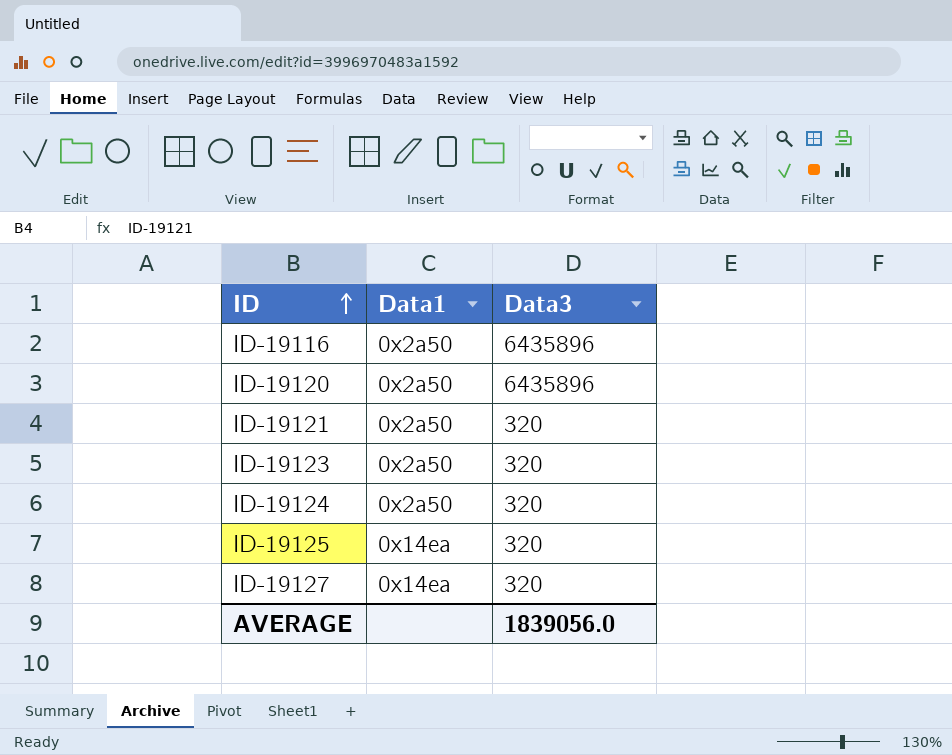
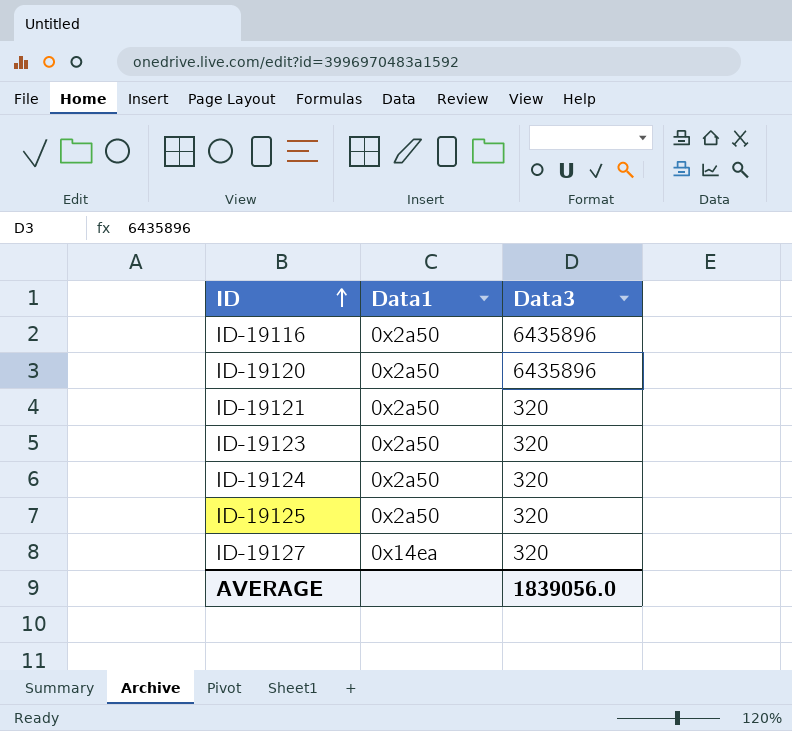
ID-19125 | Data1: 0x14ea -> 0x2a50

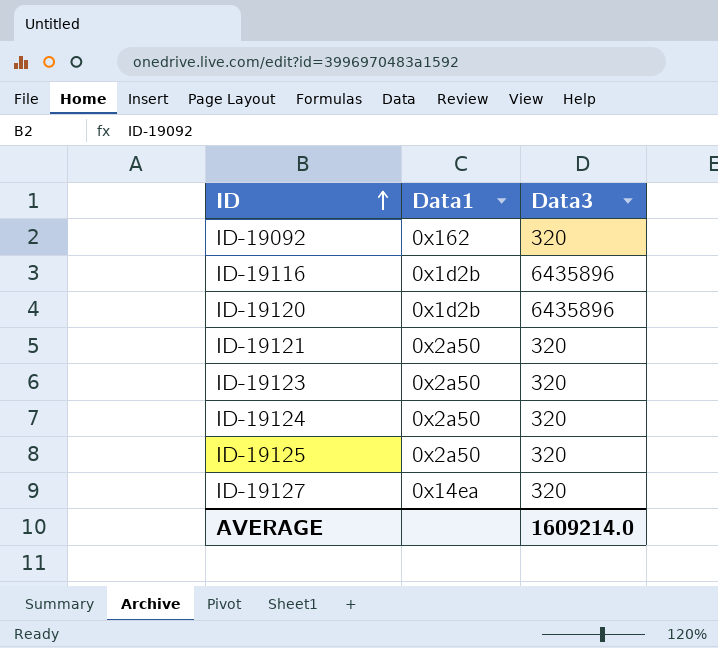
row ID-19092: none -> 0x162 | 320
ID-19116 | Data1: 0x2a50 -> 0x1d2b
ID-19120 | Data1: 0x2a50 -> 0x1d2b
AVERAGE | Data3: 1839056.0 -> 1609214.0

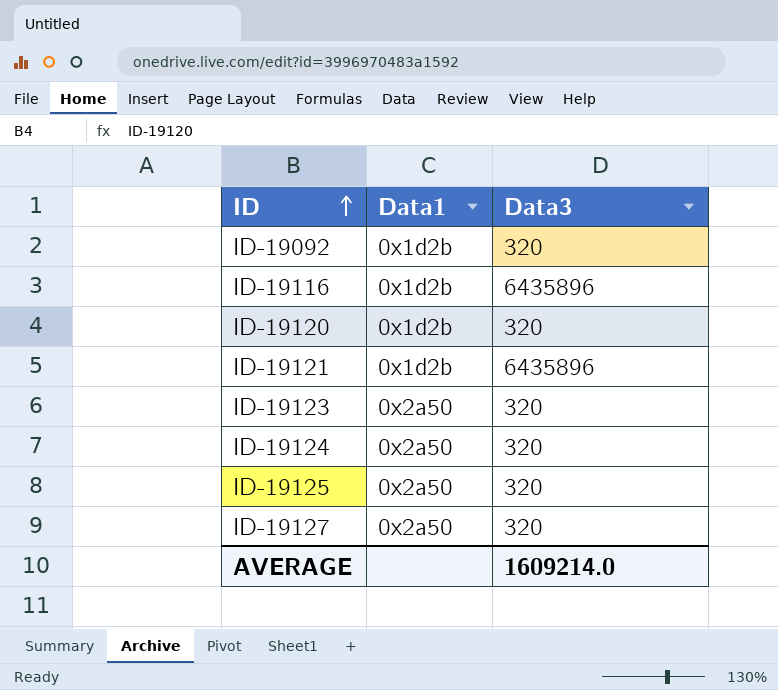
ID-19092 | Data1: 0x162 -> 0x1d2b
ID-19120 | Data3: 6435896 -> 320
ID-19121 | Data1: 0x2a50 -> 0x1d2b
ID-19121 | Data3: 320 -> 6435896
ID-19127 | Data1: 0x14ea -> 0x2a50

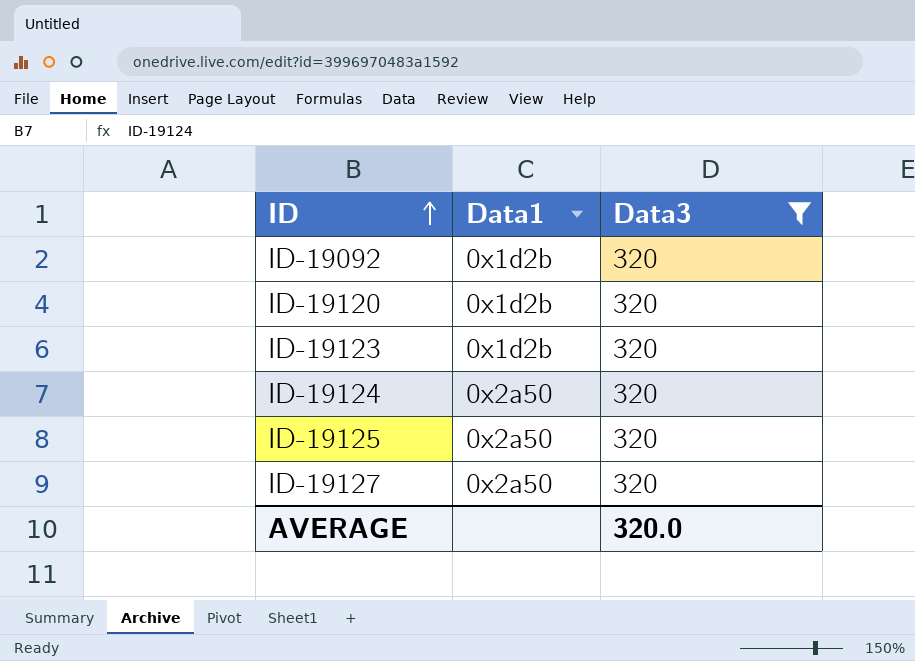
filter: none -> Data3 = 320
ID-19123 | Data1: 0x2a50 -> 0x1d2b
AVERAGE | Data3: 1609214.0 -> 320.0

